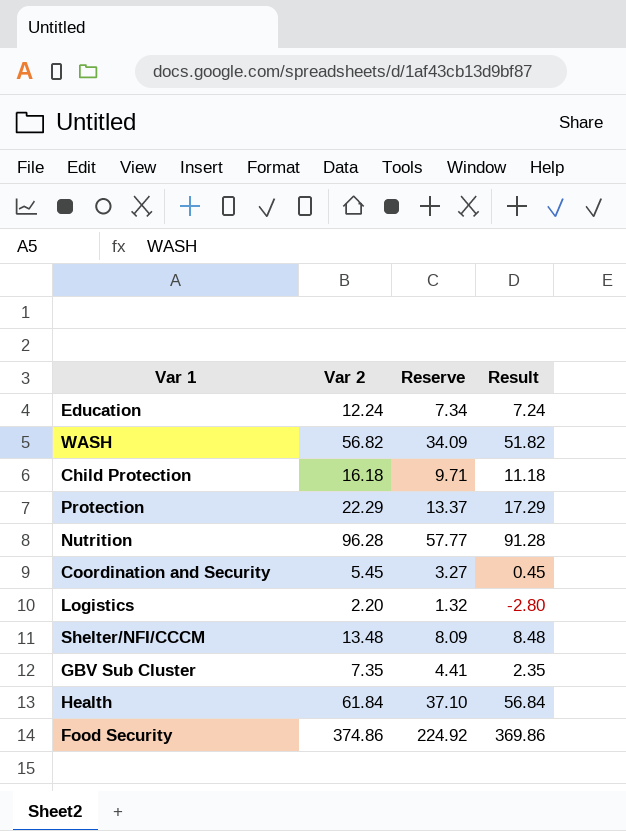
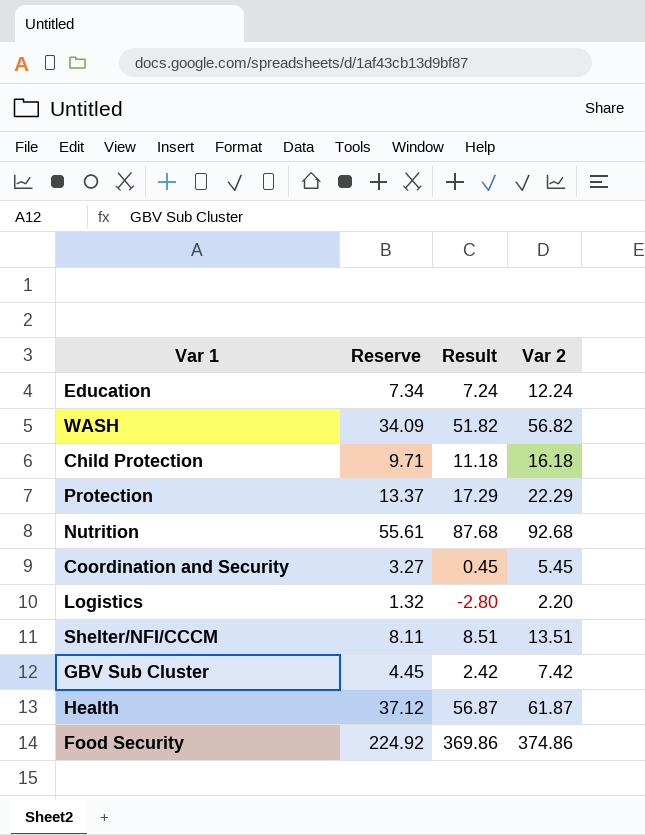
column Var 2 | position: 2 -> 4
Nutrition | Reserve: 57.77 -> 55.61
Nutrition | Result: 91.28 -> 87.68
Nutrition | Var 2: 96.28 -> 92.68
Shelter/NFI/CCCM | Reserve: 8.09 -> 8.11
Shelter/NFI/CCCM | Result: 8.48 -> 8.51
Shelter/NFI/CCCM | Var 2: 13.48 -> 13.51
GBV Sub Cluster | Reserve: 4.41 -> 4.45
GBV Sub Cluster | Result: 2.35 -> 2.42
GBV Sub Cluster | Var 2: 7.35 -> 7.42
Health | Reserve: 37.10 -> 37.12
Health | Result: 56.84 -> 56.87
Health | Var 2: 61.84 -> 61.87

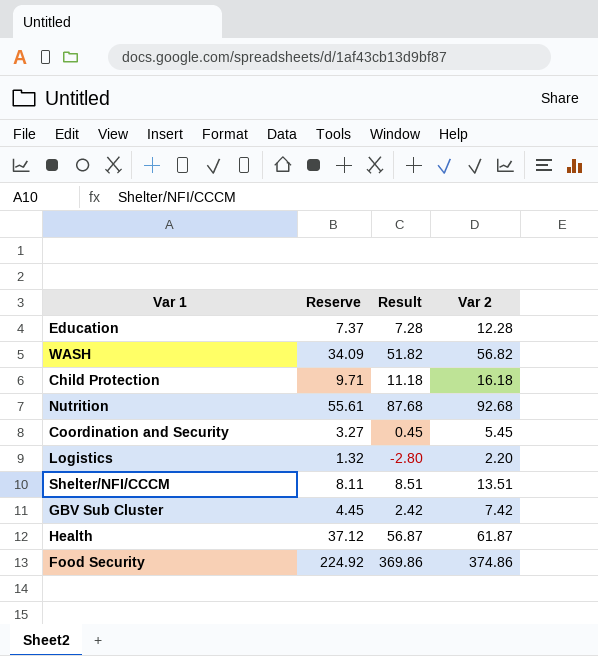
row Protection: 13.37 | 17.29 | 22.29 -> none
Education | Reserve: 7.34 -> 7.37
Education | Result: 7.24 -> 7.28
Education | Var 2: 12.24 -> 12.28

